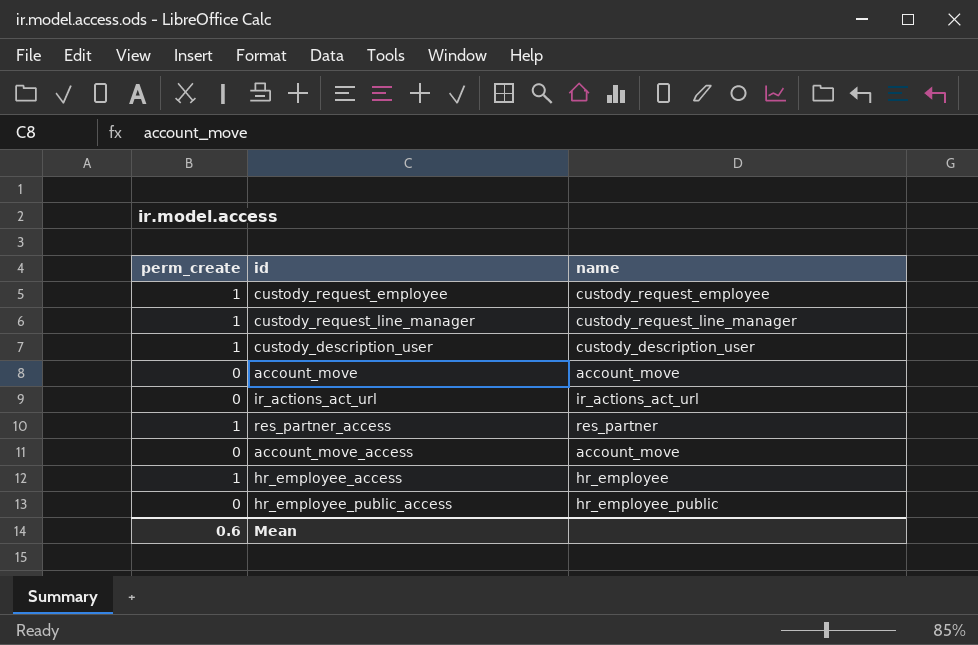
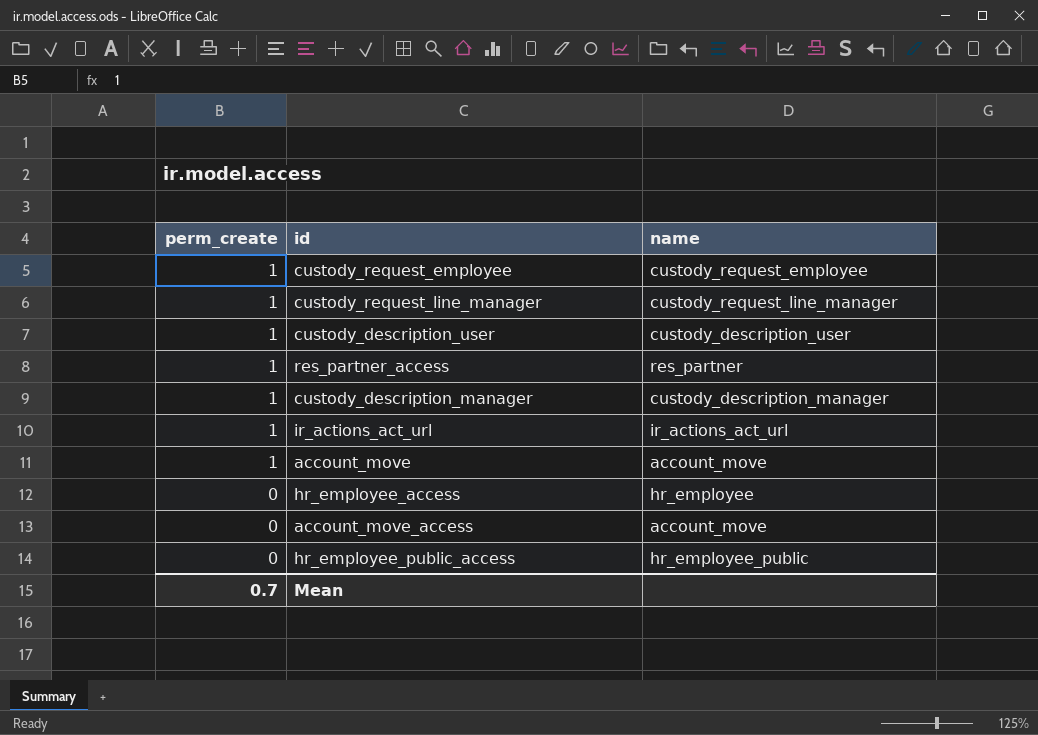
row order: none -> perm_create descending
row custody_description_manager: none -> 1 | custody_description_manager
ir_actions_act_url | perm_create: 0 -> 1
account_move | perm_create: 0 -> 1
hr_employee_access | perm_create: 1 -> 0
Mean | perm_create: 0.6 -> 0.7

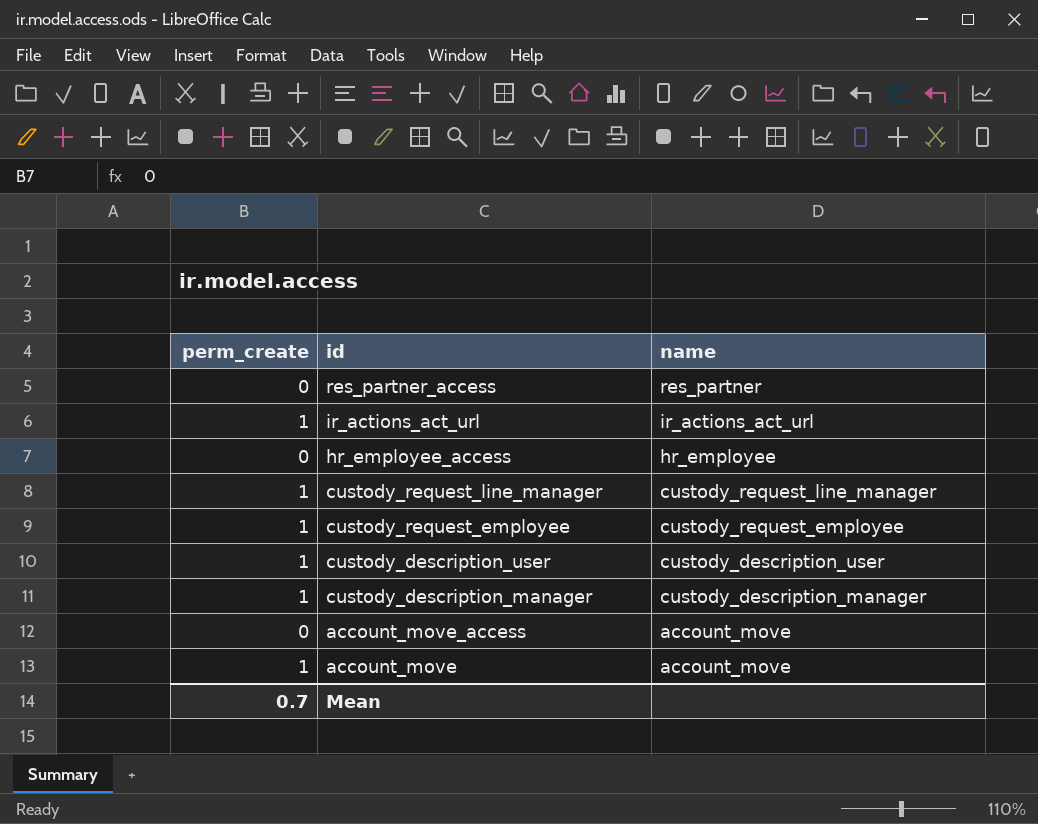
row order: perm_create descending -> id descending
row hr_employee_public_access: 0 | hr_employee_public -> none
res_partner_access | perm_create: 1 -> 0

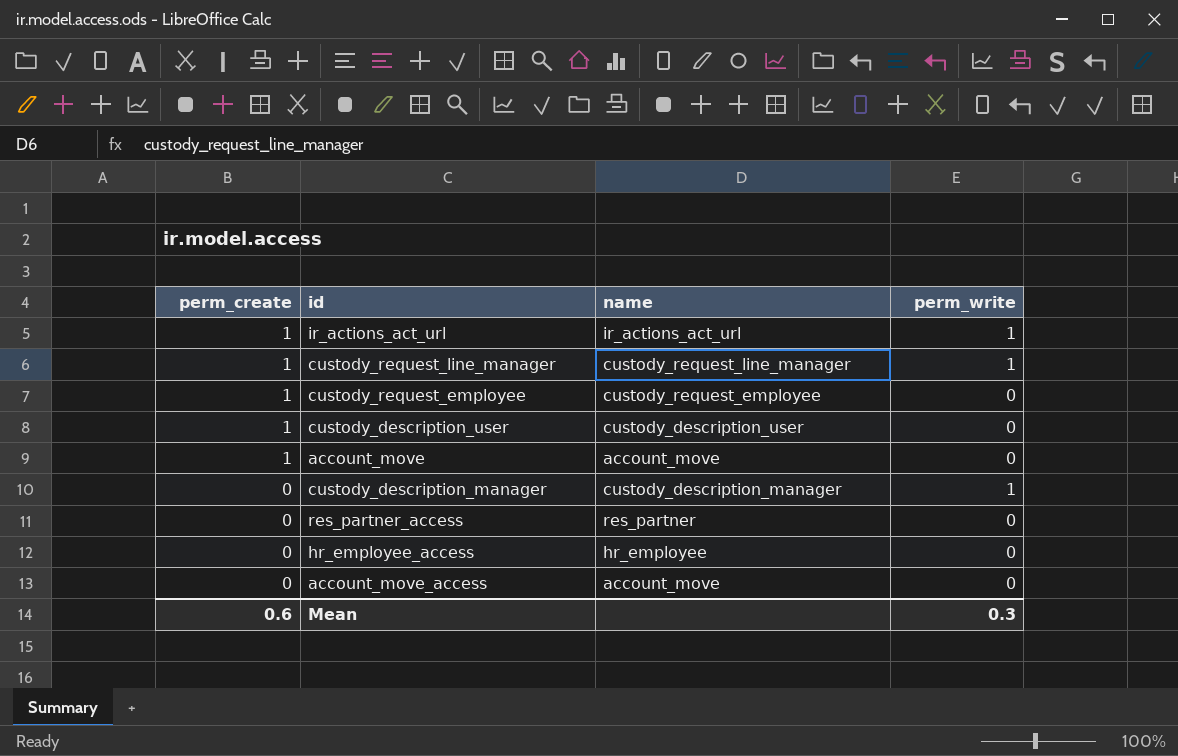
row order: id descending -> perm_create descending
column perm_write | position: none -> 4
custody_description_manager | perm_create: 1 -> 0
Mean | perm_create: 0.7 -> 0.6

